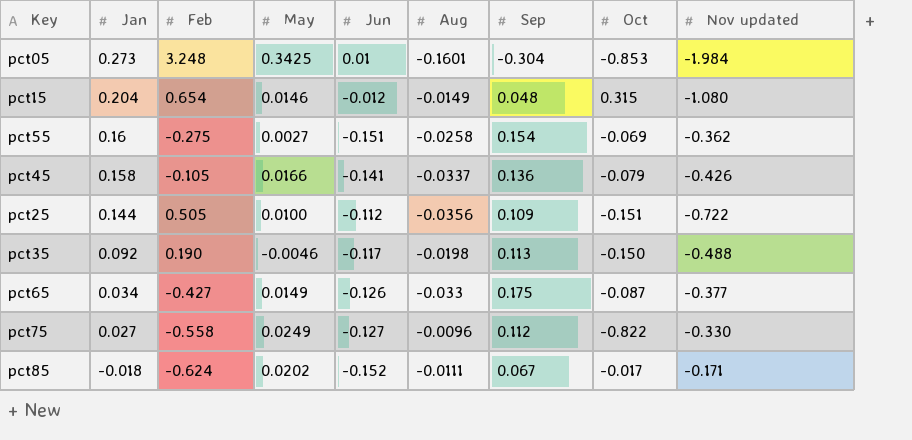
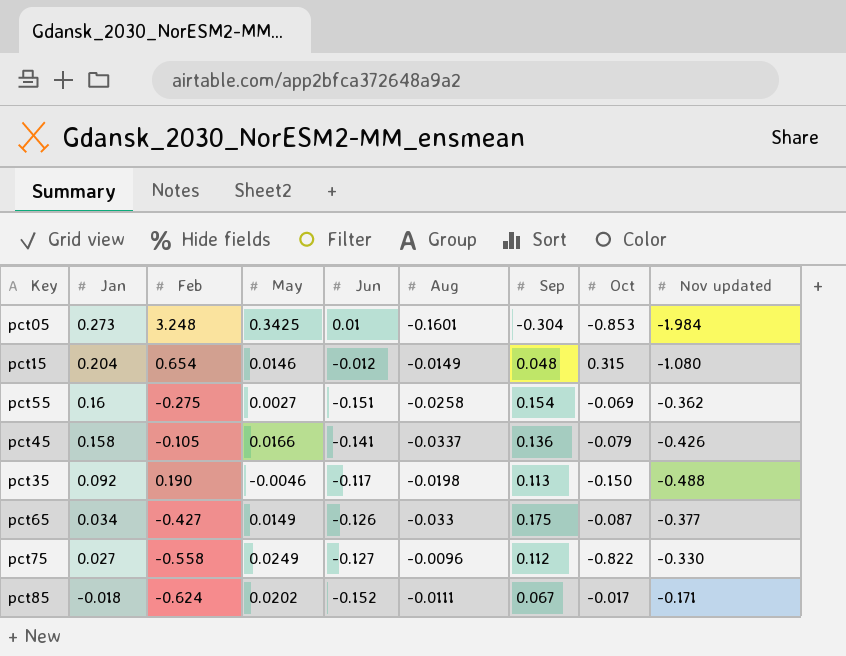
row pct25: 0.144 | 0.505 | 0.0100 | -0.112 | -0.0356 | 0.109 | -0.151 | -0.722 -> none

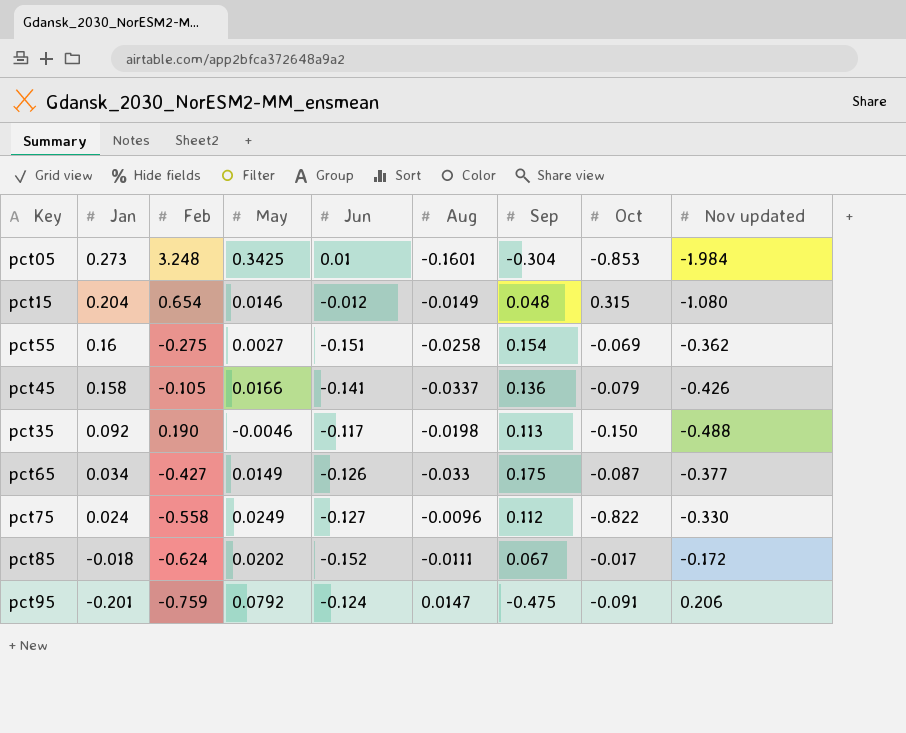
pct75 | Jan: 0.027 -> 0.024
pct85 | Nov updated: -0.171 -> -0.172
row pct95: none -> -0.201 | -0.759 | 0.0792 | -0.124 | 0.0147 | -0.475 | -0.091 | 0.206

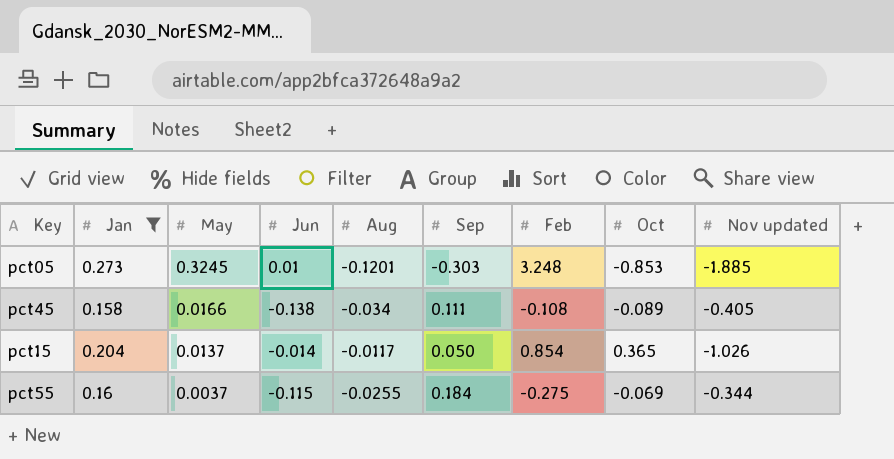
filter: none -> Jan >= 0.158
row order: Jan descending -> May descending
column Feb | position: 3 -> 7
pct05 | May: 0.3425 -> 0.3245
pct05 | Aug: -0.1601 -> -0.1201
pct05 | Sep: -0.304 -> -0.303
pct05 | Nov updated: -1.984 -> -1.885
pct45 | Jun: -0.141 -> -0.138
pct45 | Aug: -0.0337 -> -0.034
pct45 | Sep: 0.136 -> 0.111
pct45 | Feb: -0.105 -> -0.108
pct45 | Oct: -0.079 -> -0.089
pct45 | Nov updated: -0.426 -> -0.405
pct15 | May: 0.0146 -> 0.0137
pct15 | Jun: -0.012 -> -0.014
pct15 | Aug: -0.0149 -> -0.0117
pct15 | Sep: 0.048 -> 0.050
pct15 | Feb: 0.654 -> 0.854
pct15 | Oct: 0.315 -> 0.365
pct15 | Nov updated: -1.080 -> -1.026
pct55 | May: 0.0027 -> 0.0037
pct55 | Jun: -0.151 -> -0.115
pct55 | Aug: -0.0258 -> -0.0255
pct55 | Sep: 0.154 -> 0.184
pct55 | Nov updated: -0.362 -> -0.344

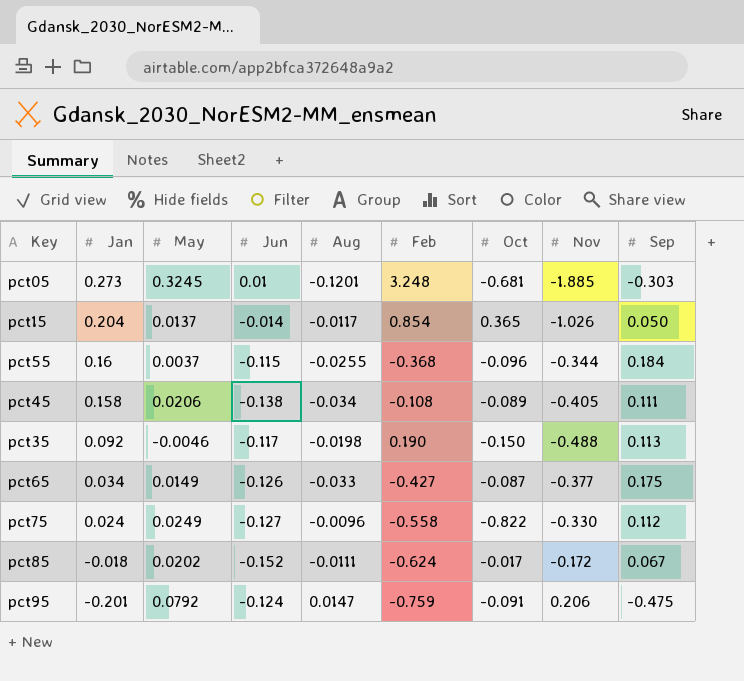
filter: Jan >= 0.158 -> none
row order: May descending -> Jan descending
column name: Nov updated -> Nov
column Sep | position: 6 -> 9
pct05 | Oct: -0.853 -> -0.681
pct55 | Feb: -0.275 -> -0.368
pct55 | Oct: -0.069 -> -0.096
pct45 | May: 0.0166 -> 0.0206

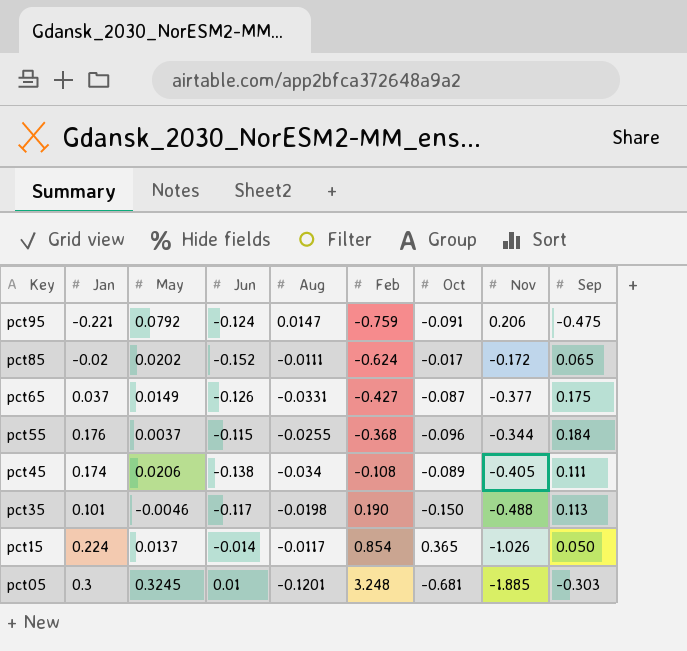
row order: Jan descending -> Key descending
row pct75: 0.024 | 0.0249 | -0.127 | -0.0096 | -0.558 | -0.822 | -0.330 | 0.112 -> none
pct95 | Jan: -0.201 -> -0.221
pct85 | Jan: -0.018 -> -0.02
pct85 | Sep: 0.067 -> 0.065
pct65 | Jan: 0.034 -> 0.037
pct65 | Aug: -0.033 -> -0.0331
pct55 | Jan: 0.16 -> 0.176
pct45 | Jan: 0.158 -> 0.174
pct35 | Jan: 0.092 -> 0.101
pct15 | Jan: 0.204 -> 0.224
pct05 | Jan: 0.273 -> 0.3

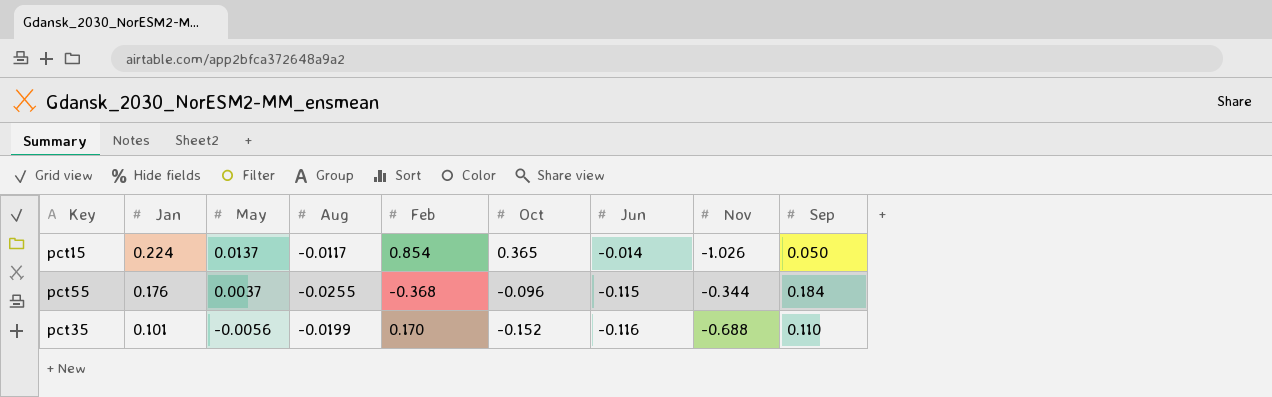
row order: Key descending -> Jan descending
column Jun | position: 4 -> 7
row pct95: -0.221 | 0.0792 | -0.124 | 0.0147 | -0.759 | -0.091 | 0.206 | -0.475 -> none
row pct85: -0.02 | 0.0202 | -0.152 | -0.0111 | -0.624 | -0.017 | -0.172 | 0.065 -> none
row pct65: 0.037 | 0.0149 | -0.126 | -0.0331 | -0.427 | -0.087 | -0.377 | 0.175 -> none
row pct45: 0.174 | 0.0206 | -0.138 | -0.034 | -0.108 | -0.089 | -0.405 | 0.111 -> none
row pct05: 0.3 | 0.3245 | 0.01 | -0.1201 | 3.248 | -0.681 | -1.885 | -0.303 -> none
pct35 | May: -0.0046 -> -0.0056
pct35 | Aug: -0.0198 -> -0.0199
pct35 | Feb: 0.190 -> 0.170
pct35 | Oct: -0.150 -> -0.152
pct35 | Jun: -0.117 -> -0.116
pct35 | Nov: -0.488 -> -0.688
pct35 | Sep: 0.113 -> 0.110

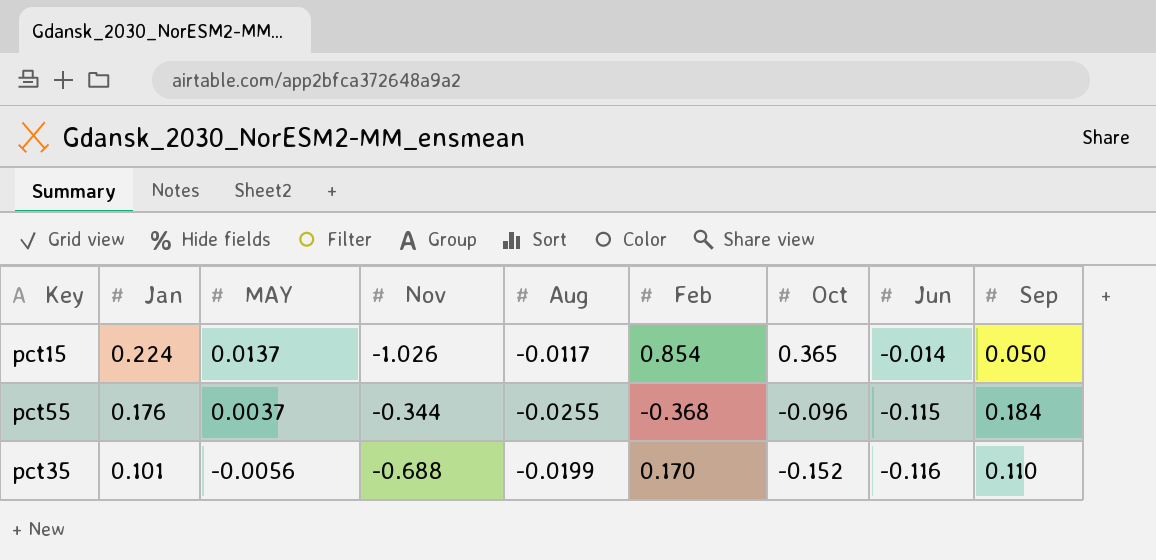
column name: May -> MAY
column Nov | position: 8 -> 4

